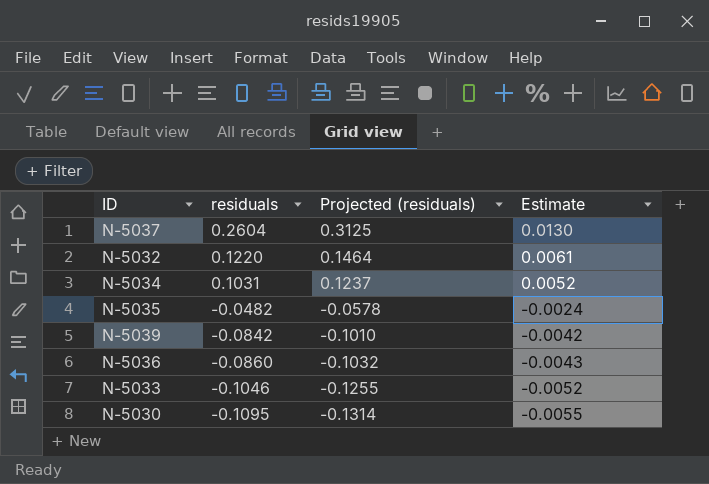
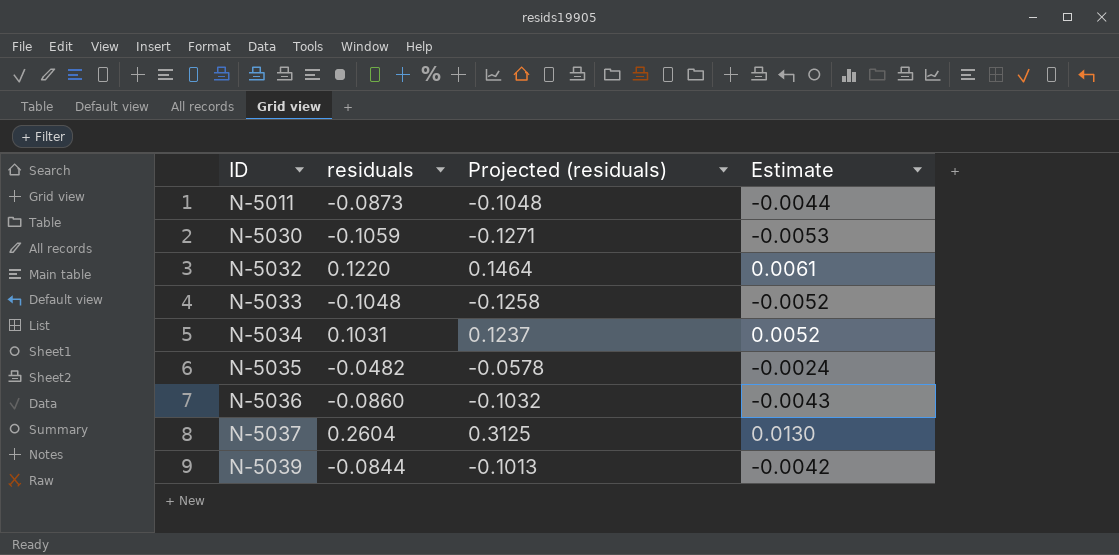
row order: residuals descending -> ID ascending
row N-5011: none -> -0.0873 | -0.1048 | -0.0044
N-5030 | residuals: -0.1095 -> -0.1059
N-5030 | Projected (residuals): -0.1314 -> -0.1271
N-5030 | Estimate: -0.0055 -> -0.0053
N-5033 | residuals: -0.1046 -> -0.1048
N-5033 | Projected (residuals): -0.1255 -> -0.1258
N-5039 | residuals: -0.0842 -> -0.0844
N-5039 | Projected (residuals): -0.1010 -> -0.1013

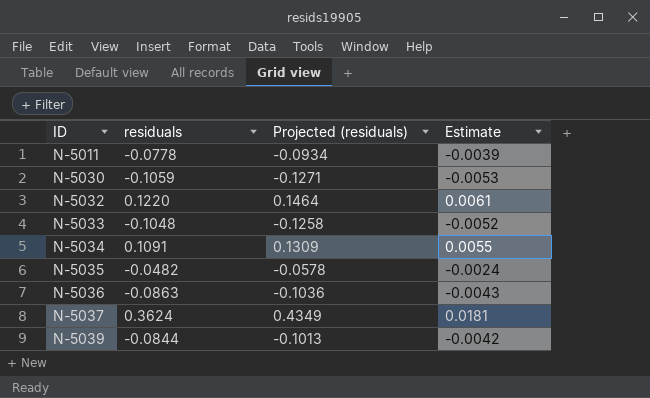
N-5011 | residuals: -0.0873 -> -0.0778
N-5011 | Projected (residuals): -0.1048 -> -0.0934
N-5011 | Estimate: -0.0044 -> -0.0039
N-5034 | residuals: 0.1031 -> 0.1091
N-5034 | Projected (residuals): 0.1237 -> 0.1309
N-5034 | Estimate: 0.0052 -> 0.0055
N-5036 | residuals: -0.0860 -> -0.0863
N-5036 | Projected (residuals): -0.1032 -> -0.1036
N-5037 | residuals: 0.2604 -> 0.3624
N-5037 | Projected (residuals): 0.3125 -> 0.4349
N-5037 | Estimate: 0.0130 -> 0.0181

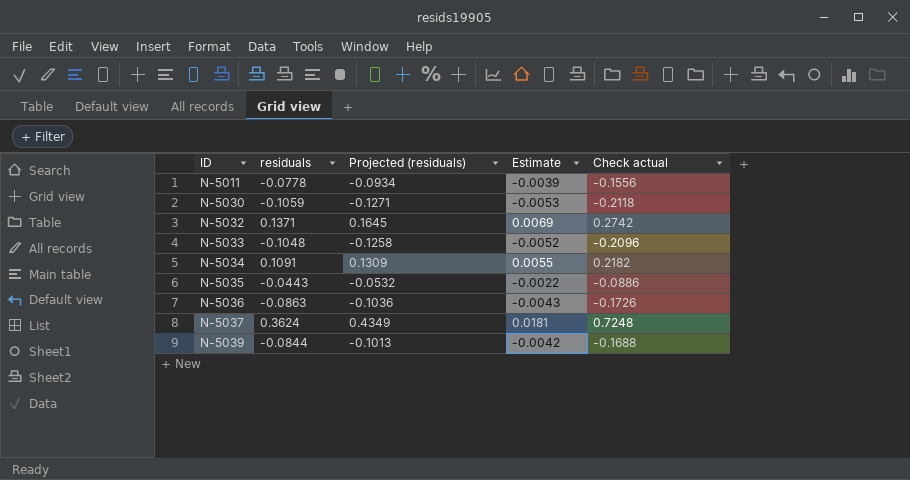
column Check actual | formula: none -> [residuals] * 2
N-5032 | residuals: 0.1220 -> 0.1371
N-5032 | Projected (residuals): 0.1464 -> 0.1645
N-5032 | Estimate: 0.0061 -> 0.0069
N-5035 | residuals: -0.0482 -> -0.0443
N-5035 | Projected (residuals): -0.0578 -> -0.0532
N-5035 | Estimate: -0.0024 -> -0.0022

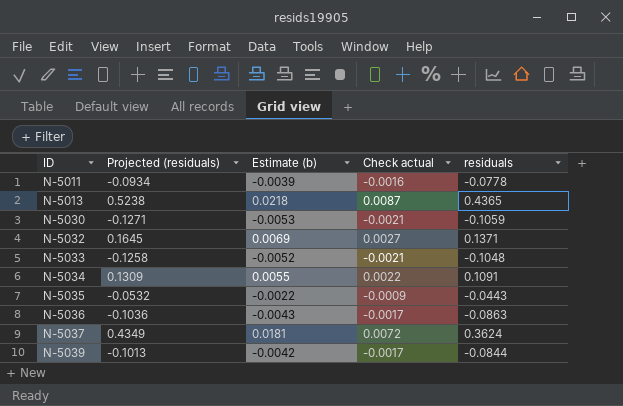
column name: Estimate -> Estimate (b)
column Check actual | formula: [residuals] * 2 -> [residuals] * 0.02
column residuals | position: 2 -> 5
row N-5013: none -> 0.5238 | 0.0218 | 0.0087 | 0.4365

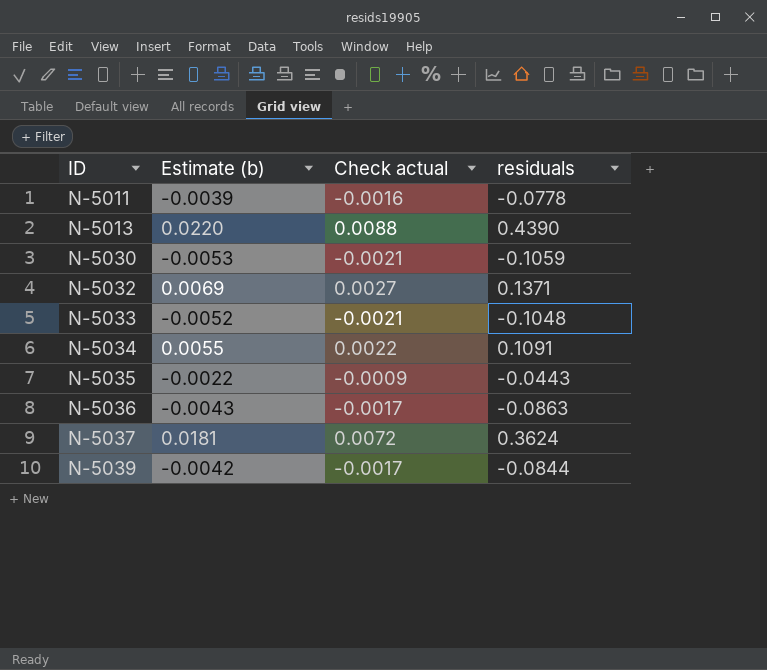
column Projected (residuals) | formula: [residuals] * 1.2 -> none
N-5013 | Estimate (b): 0.0218 -> 0.0220
N-5013 | Check actual: 0.0087 -> 0.0088
N-5013 | residuals: 0.4365 -> 0.4390

